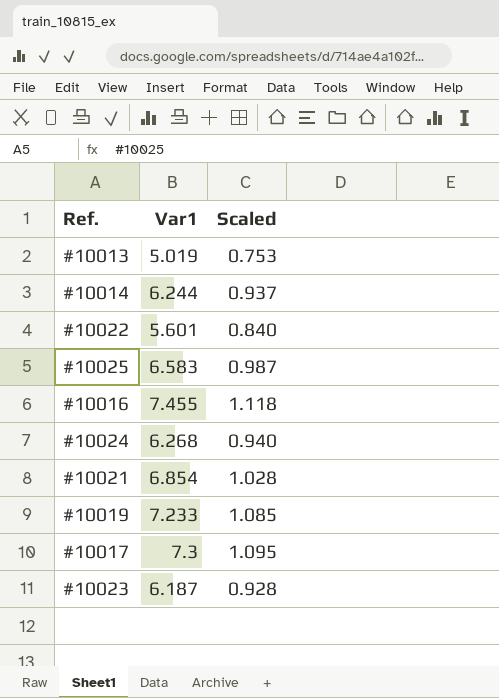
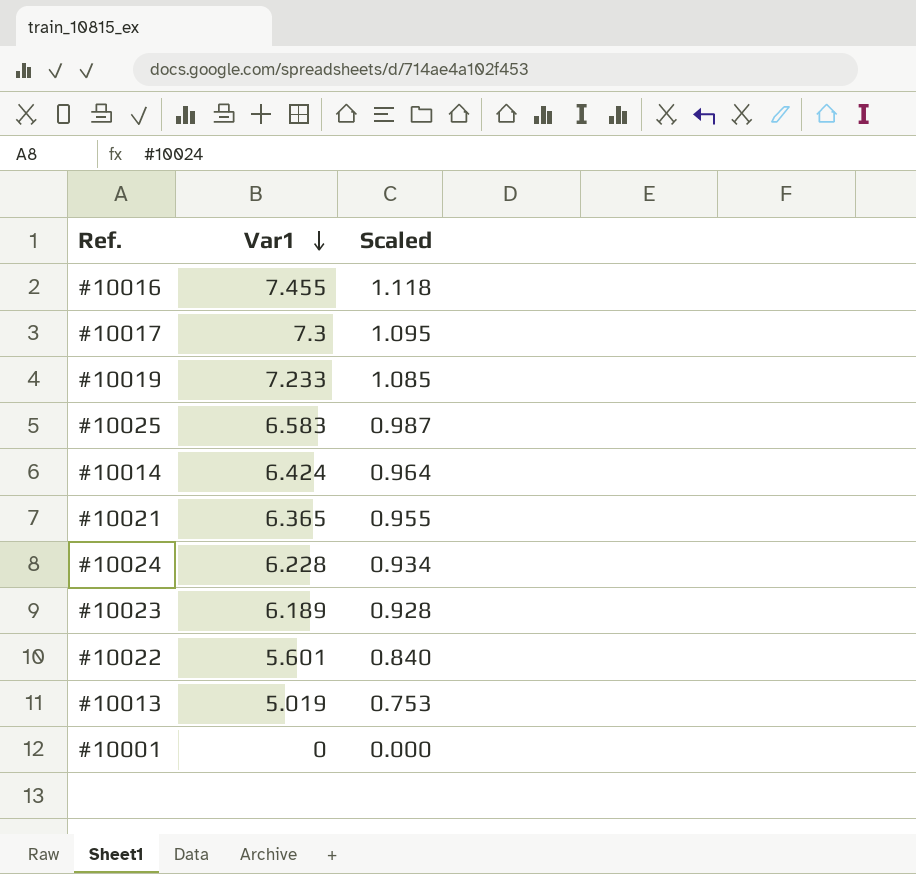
row order: none -> Var1 descending
#10014 | Var1: 6.244 -> 6.424
#10014 | Scaled: 0.937 -> 0.964
#10021 | Var1: 6.854 -> 6.365
#10021 | Scaled: 1.028 -> 0.955
#10024 | Var1: 6.268 -> 6.228
#10024 | Scaled: 0.940 -> 0.934
#10023 | Var1: 6.187 -> 6.189
row #10001: none -> 0 | 0.000

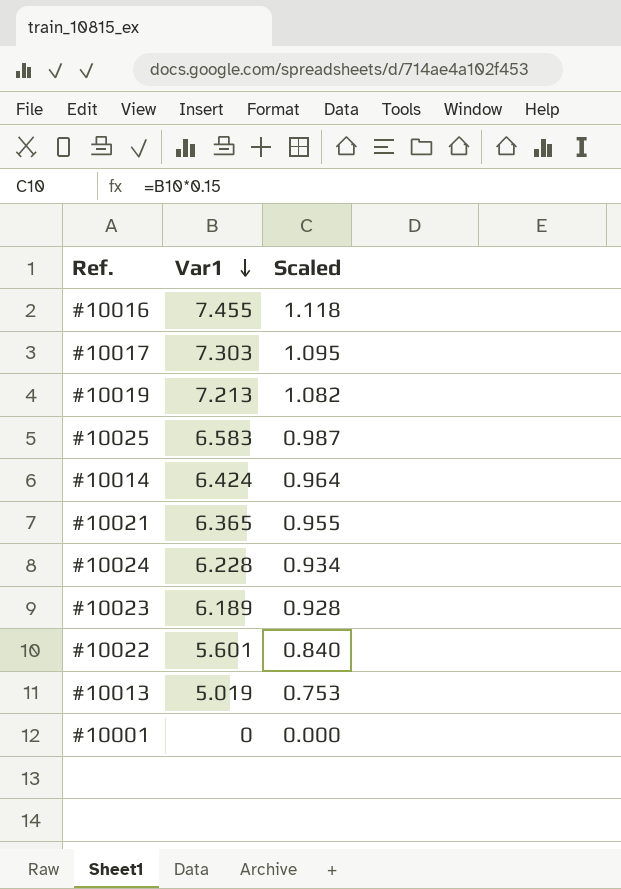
#10017 | Var1: 7.3 -> 7.303
#10019 | Var1: 7.233 -> 7.213
#10019 | Scaled: 1.085 -> 1.082

